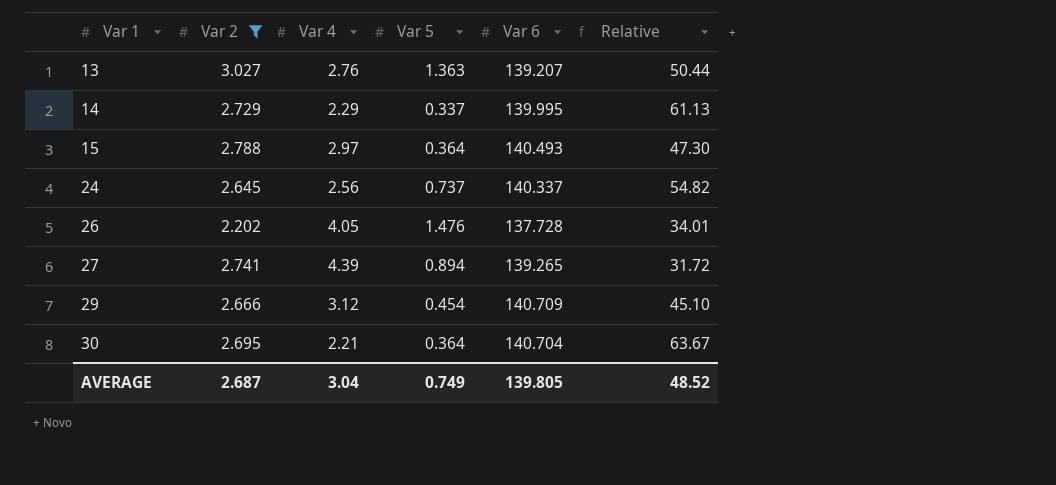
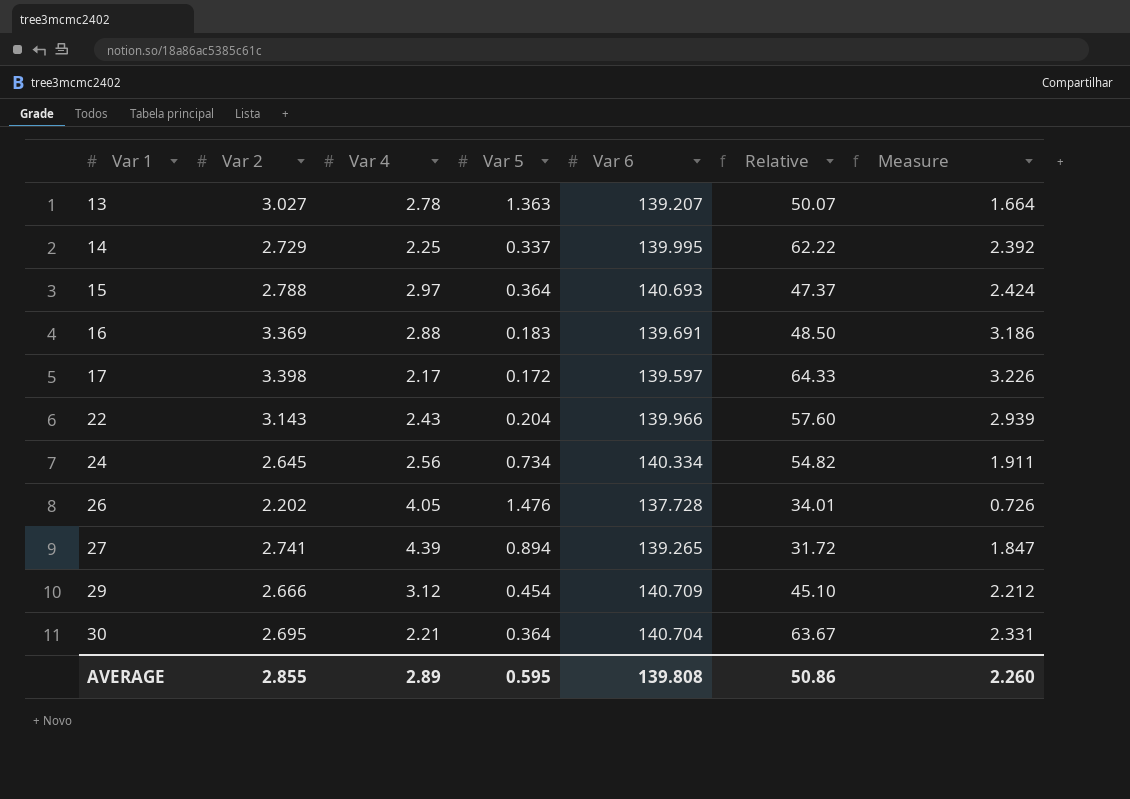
filter: Var 2 <= 3.027 -> none
column Measure | formula: none -> [Var 2] - [Var 5]
13 | Var 4: 2.76 -> 2.78
13 | Relative: 50.44 -> 50.07
14 | Var 4: 2.29 -> 2.25
14 | Relative: 61.13 -> 62.22
15 | Var 6: 140.493 -> 140.693
15 | Relative: 47.30 -> 47.37
24 | Var 5: 0.737 -> 0.734
24 | Var 6: 140.337 -> 140.334
AVERAGE | Var 2: 2.687 -> 2.855
AVERAGE | Var 4: 3.04 -> 2.89
AVERAGE | Var 5: 0.749 -> 0.595
AVERAGE | Var 6: 139.805 -> 139.808
AVERAGE | Relative: 48.52 -> 50.86

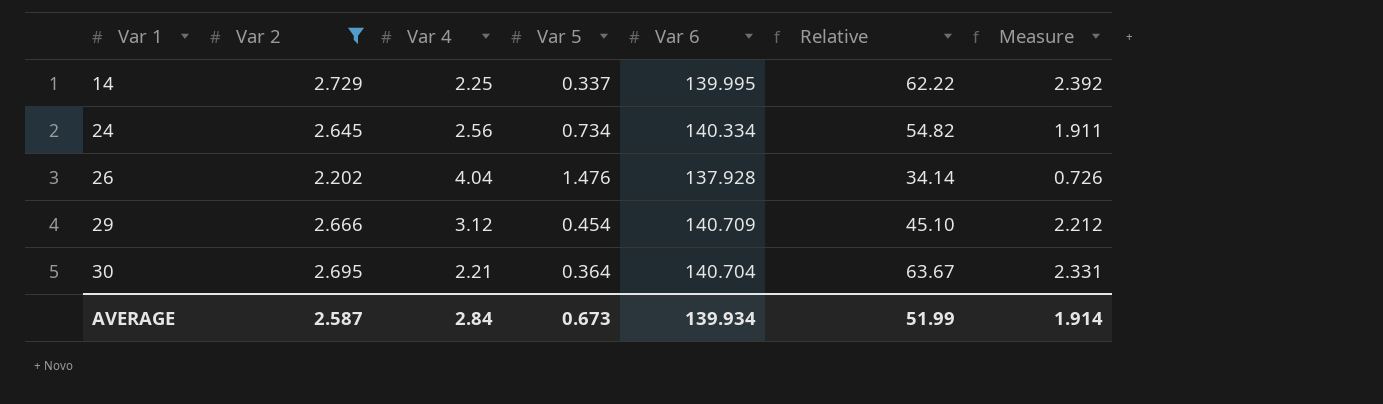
filter: none -> Var 2 <= 2.729
26 | Var 4: 4.05 -> 4.04
26 | Var 6: 137.728 -> 137.928
26 | Relative: 34.01 -> 34.14
AVERAGE | Var 2: 2.855 -> 2.587
AVERAGE | Var 4: 2.89 -> 2.84
AVERAGE | Var 5: 0.595 -> 0.673
AVERAGE | Var 6: 139.808 -> 139.934
AVERAGE | Relative: 50.86 -> 51.99
AVERAGE | Measure: 2.260 -> 1.914

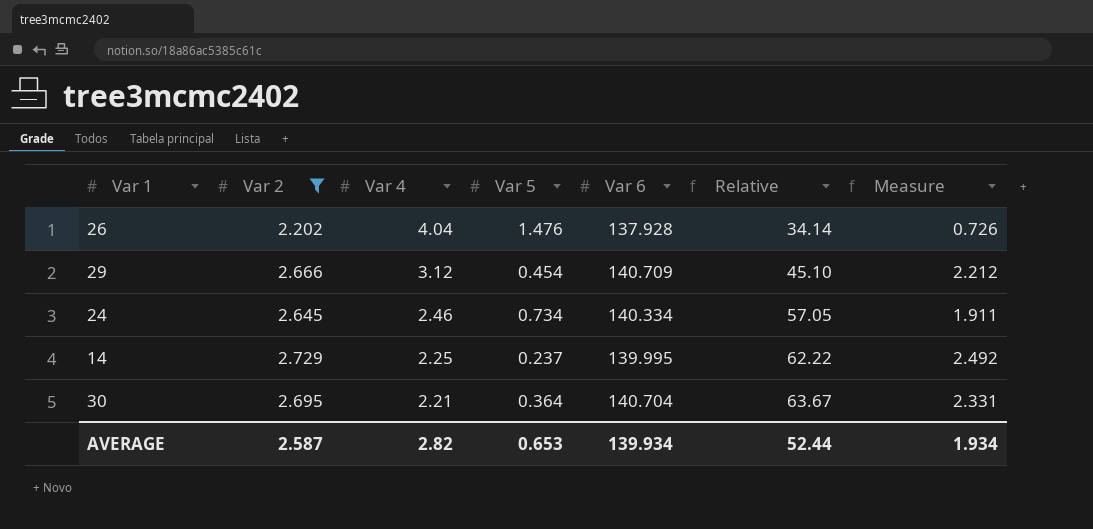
row order: Var 1 ascending -> Var 4 descending
24 | Var 4: 2.56 -> 2.46
24 | Relative: 54.82 -> 57.05
14 | Var 5: 0.337 -> 0.237
14 | Measure: 2.392 -> 2.492
AVERAGE | Var 4: 2.84 -> 2.82
AVERAGE | Var 5: 0.673 -> 0.653
AVERAGE | Relative: 51.99 -> 52.44
AVERAGE | Measure: 1.914 -> 1.934

